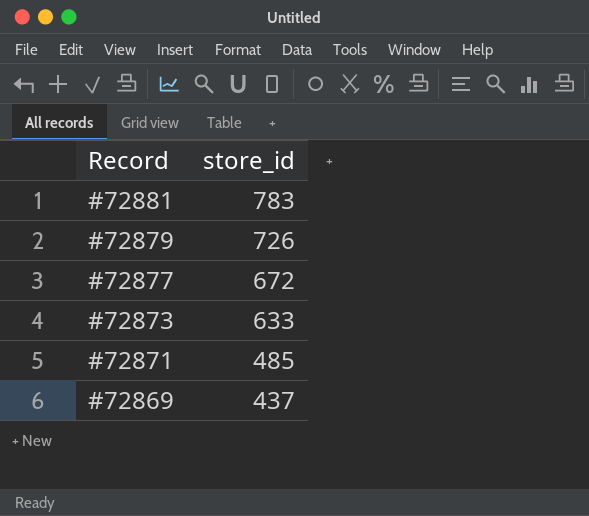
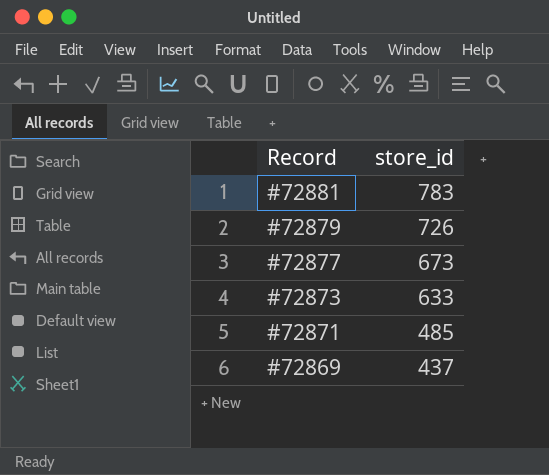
#72877 | store_id: 672 -> 673

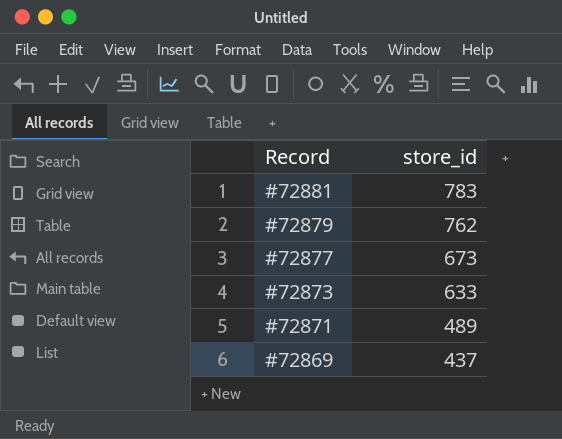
#72879 | store_id: 726 -> 762
#72871 | store_id: 485 -> 489

